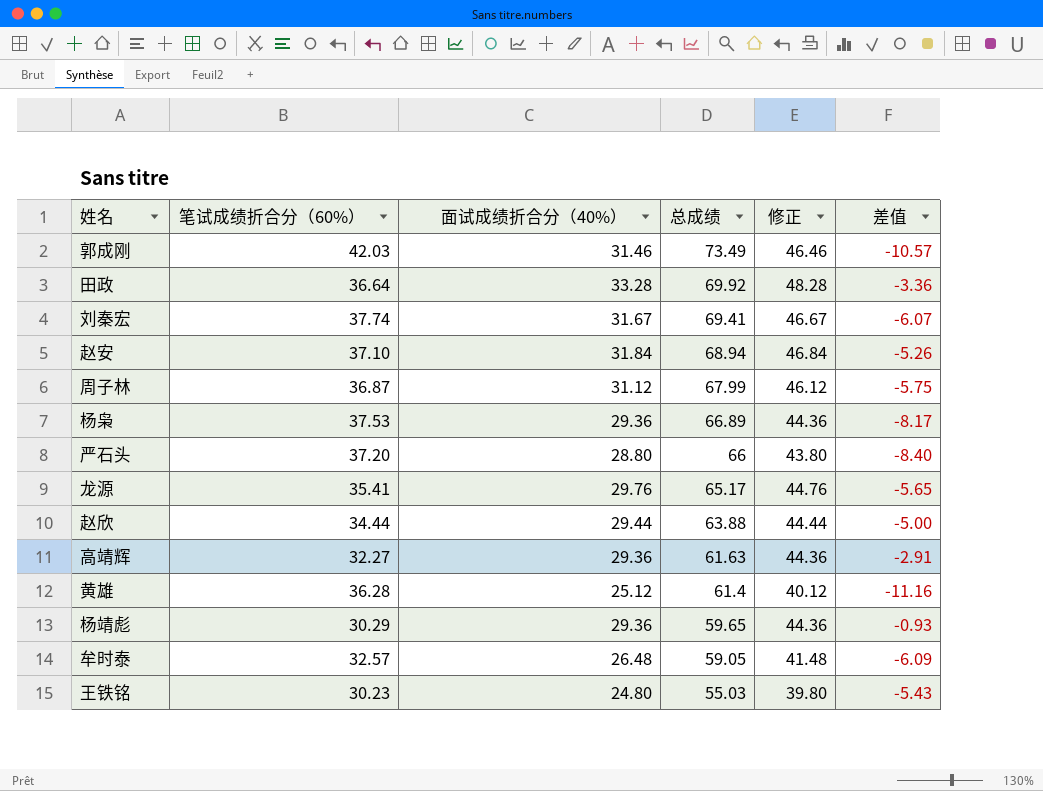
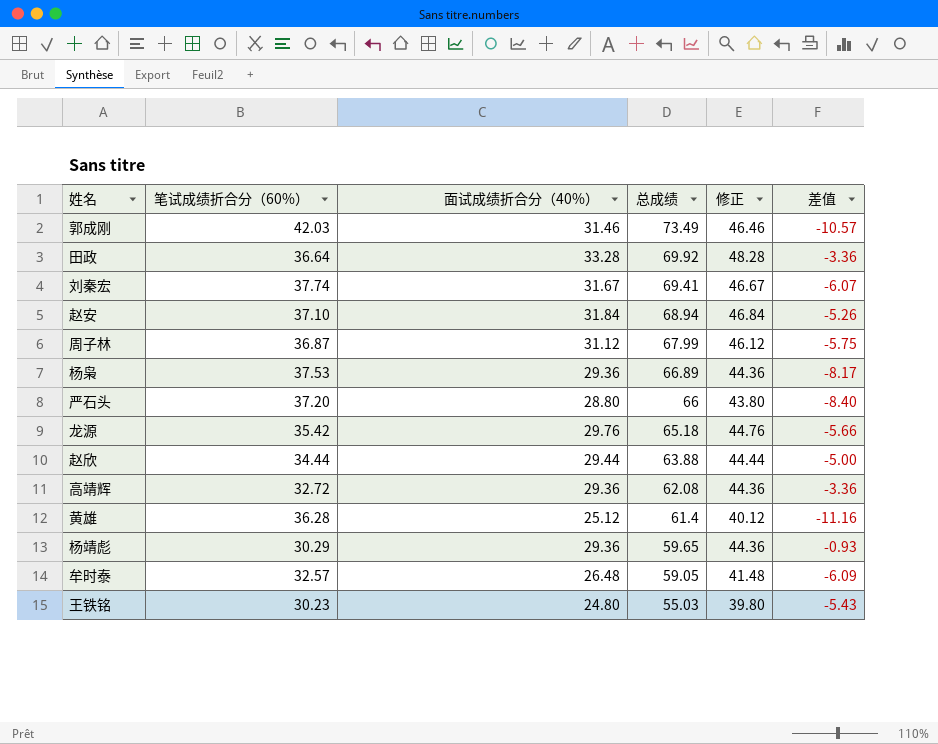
龙源 | 笔试成绩折合分（60%）: 35.41 -> 35.42
龙源 | 总成绩: 65.17 -> 65.18
龙源 | 差值: -5.65 -> -5.66
高靖辉 | 笔试成绩折合分（60%）: 32.27 -> 32.72
高靖辉 | 总成绩: 61.63 -> 62.08
高靖辉 | 差值: -2.91 -> -3.36

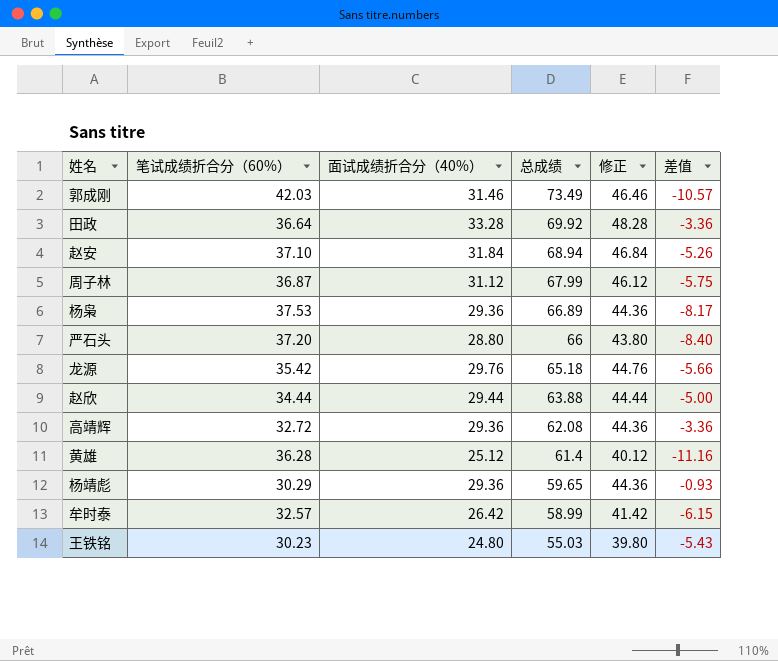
row 刘秦宏: 37.74 | 31.67 | 69.41 | 46.67 | -6.07 -> none
牟时泰 | 面试成绩折合分（40%）: 26.48 -> 26.42
牟时泰 | 总成绩: 59.05 -> 58.99
牟时泰 | 修正: 41.48 -> 41.42
牟时泰 | 差值: -6.09 -> -6.15

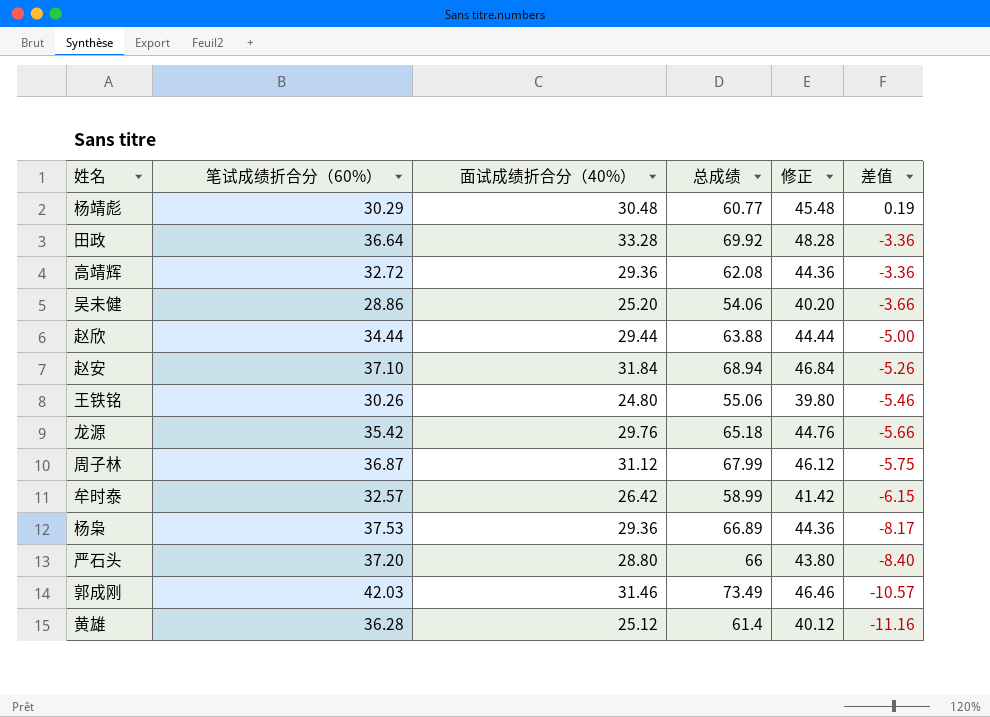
row order: 总成绩 descending -> 差值 descending
杨靖彪 | 面试成绩折合分（40%）: 29.36 -> 30.48
杨靖彪 | 总成绩: 59.65 -> 60.77
杨靖彪 | 修正: 44.36 -> 45.48
杨靖彪 | 差值: -0.93 -> 0.19
row 吴未健: none -> 28.86 | 25.20 | 54.06 | 40.20 | -3.66
王铁铭 | 笔试成绩折合分（60%）: 30.23 -> 30.26
王铁铭 | 总成绩: 55.03 -> 55.06
王铁铭 | 差值: -5.43 -> -5.46

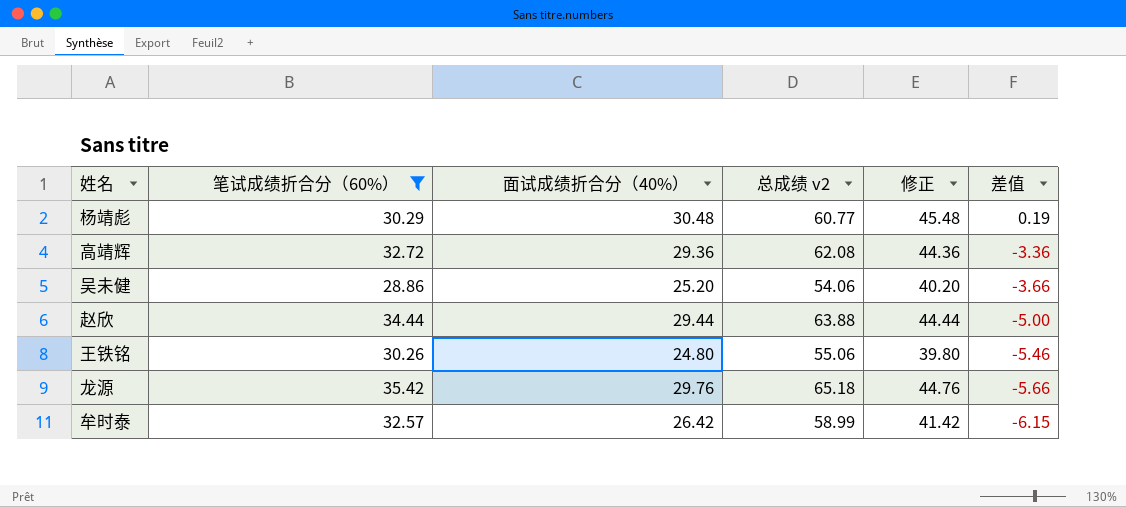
filter: none -> 笔试成绩折合分（60%） <= 35.42
column name: 总成绩 -> 总成绩 v2

